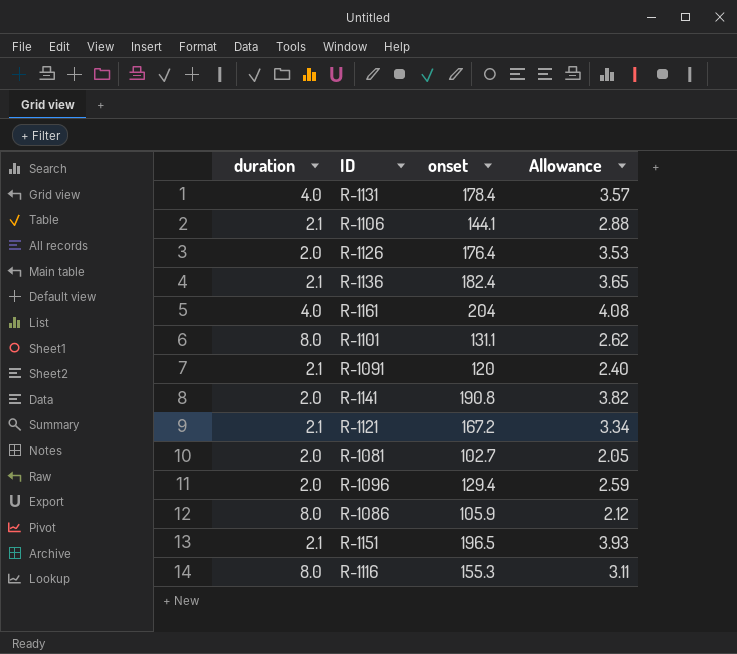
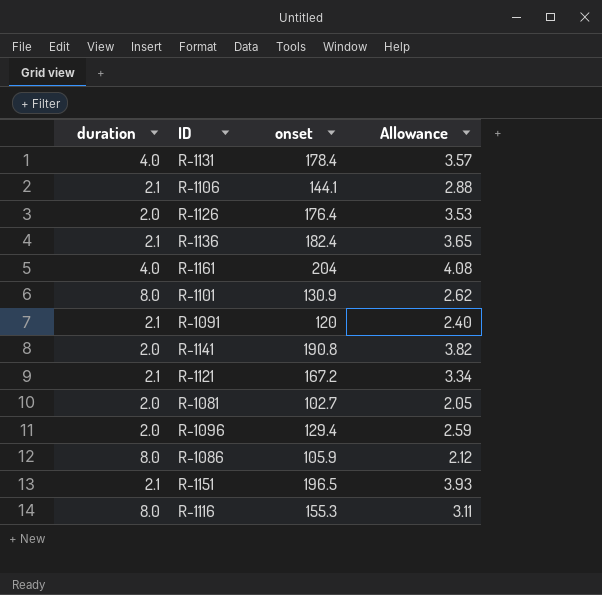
R-1101 | onset: 131.1 -> 130.9

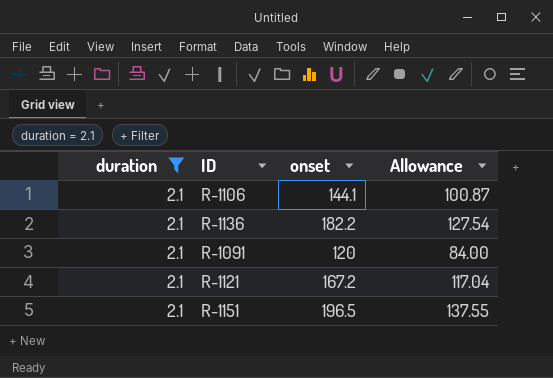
filter: none -> duration = 2.1
column Allowance | formula: [onset] * 0.02 -> [onset] * 0.7
R-1136 | onset: 182.4 -> 182.2

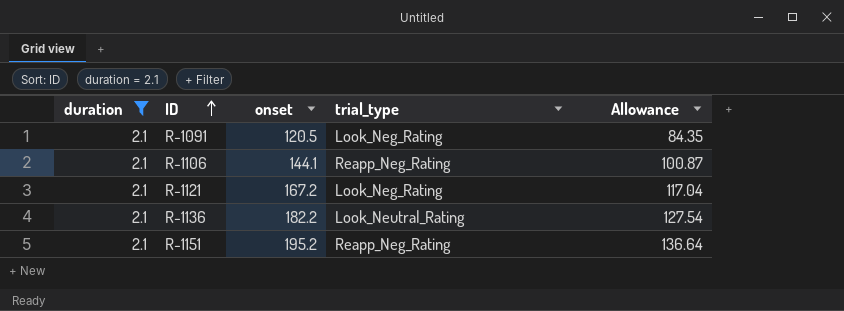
row order: none -> ID ascending
column trial_type | position: none -> 4
R-1091 | onset: 120 -> 120.5
R-1091 | Allowance: 84.00 -> 84.35
R-1151 | onset: 196.5 -> 195.2
R-1151 | Allowance: 137.55 -> 136.64

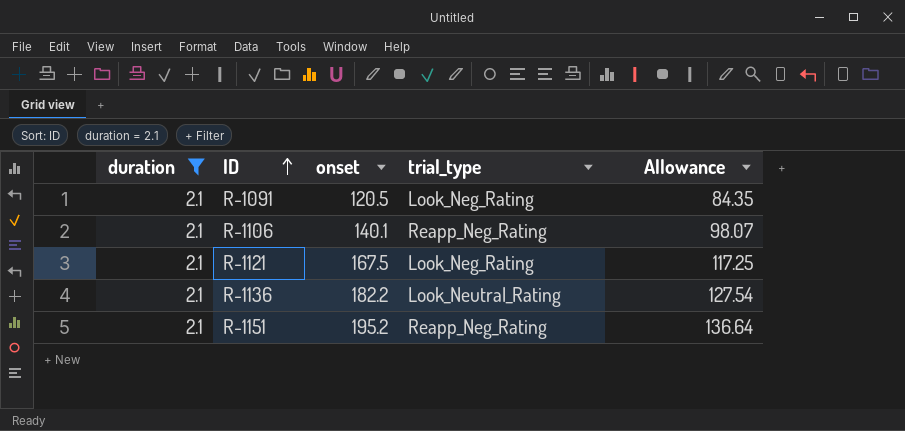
R-1106 | onset: 144.1 -> 140.1
R-1106 | Allowance: 100.87 -> 98.07
R-1121 | onset: 167.2 -> 167.5
R-1121 | Allowance: 117.04 -> 117.25

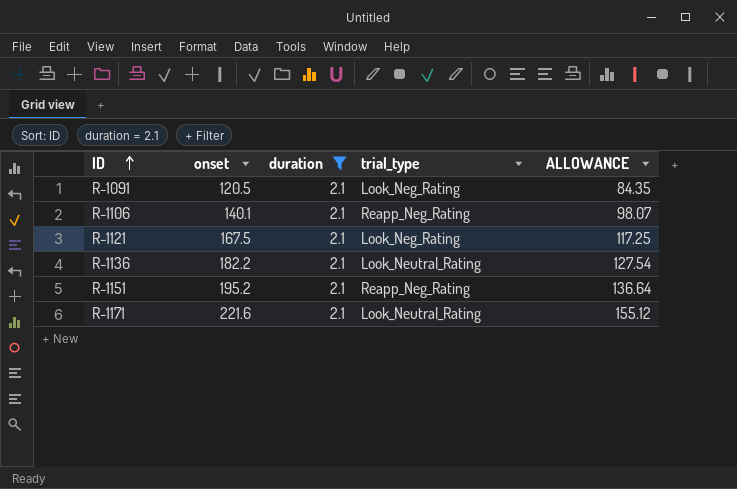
column duration | position: 1 -> 3
column name: Allowance -> ALLOWANCE
row R-1171: none -> 221.6 | 2.1 | Look_Neutral_Rating | 155.12

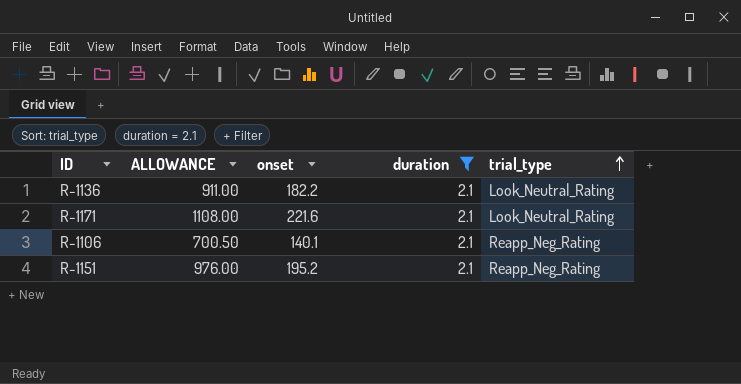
row order: ID ascending -> trial_type ascending
column ALLOWANCE | formula: [onset] * 0.7 -> [onset] * 5
column ALLOWANCE | position: 5 -> 2
row R-1091: 120.5 | 2.1 | Look_Neg_Rating | 84.35 -> none
row R-1121: 167.5 | 2.1 | Look_Neg_Rating | 117.25 -> none

